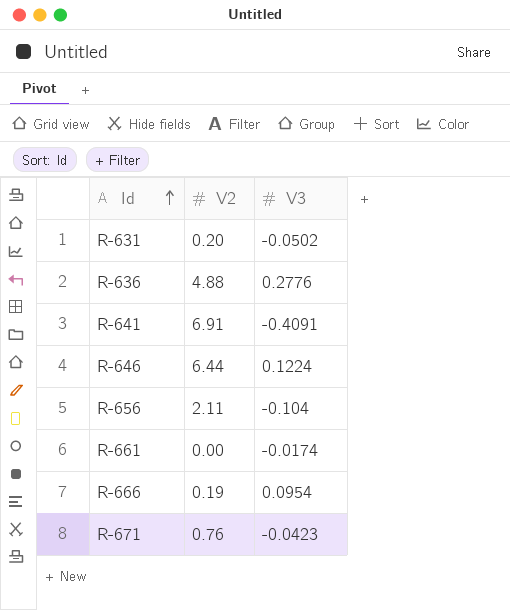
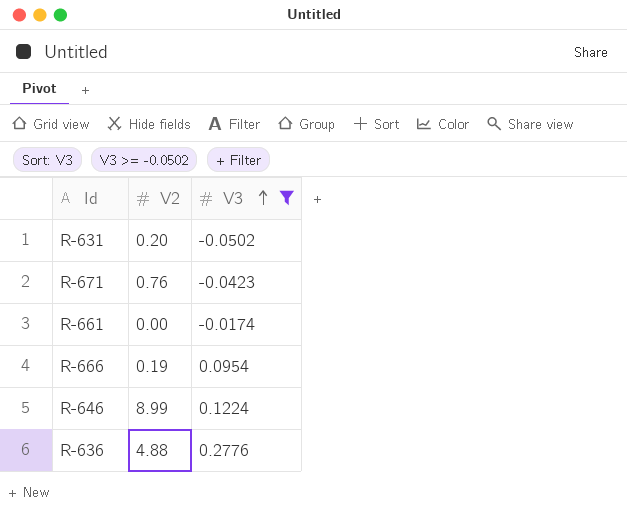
filter: none -> V3 >= -0.0502
row order: Id ascending -> V3 ascending
R-646 | V2: 6.44 -> 8.99

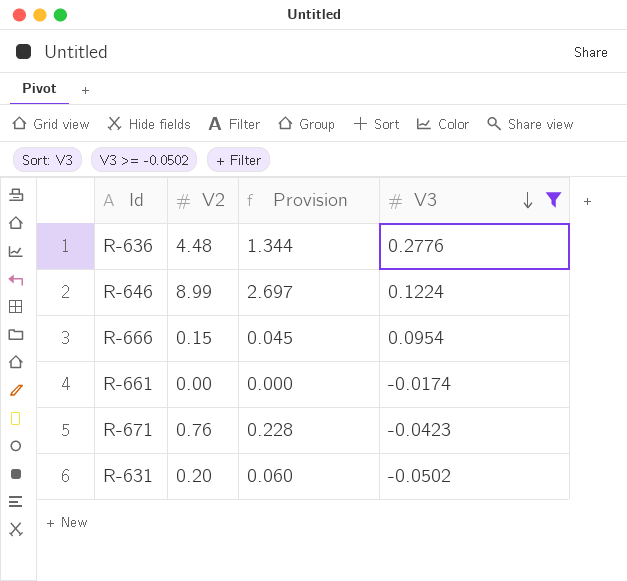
row order: V3 ascending -> V3 descending
column Provision | formula: none -> [V2] * 0.3
R-636 | V2: 4.88 -> 4.48
R-666 | V2: 0.19 -> 0.15

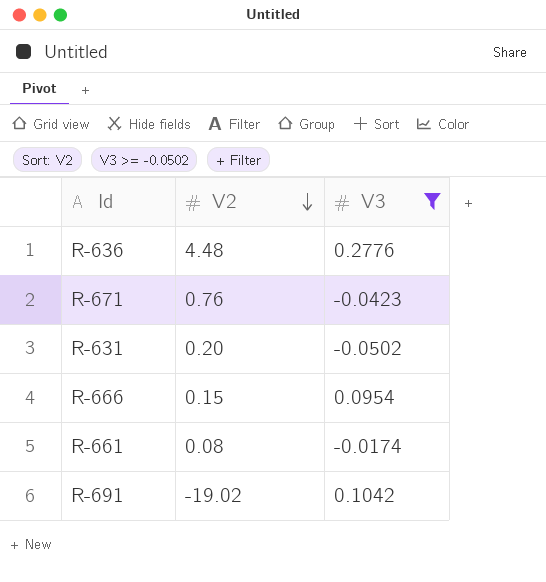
row order: V3 descending -> V2 descending
column Provision | formula: [V2] * 0.3 -> none
row R-646: 8.99 | 2.697 | 0.1224 -> none
R-661 | V2: 0.00 -> 0.08
row R-691: none -> -19.02 | 0.1042

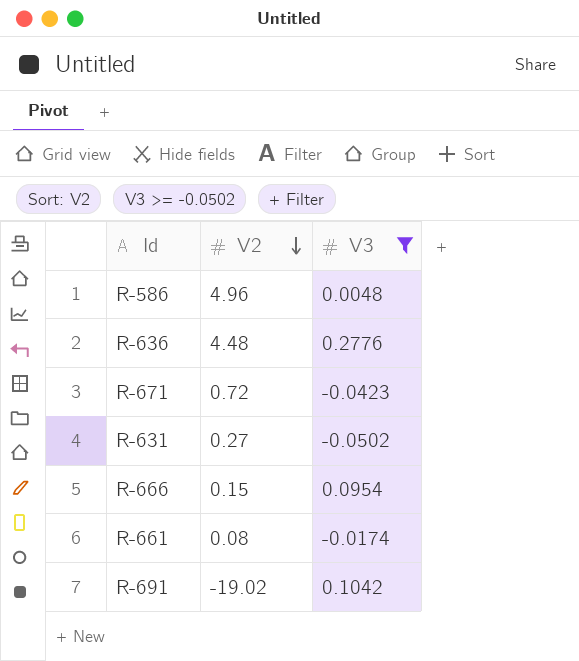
row R-586: none -> 4.96 | 0.0048
R-671 | V2: 0.76 -> 0.72
R-631 | V2: 0.20 -> 0.27

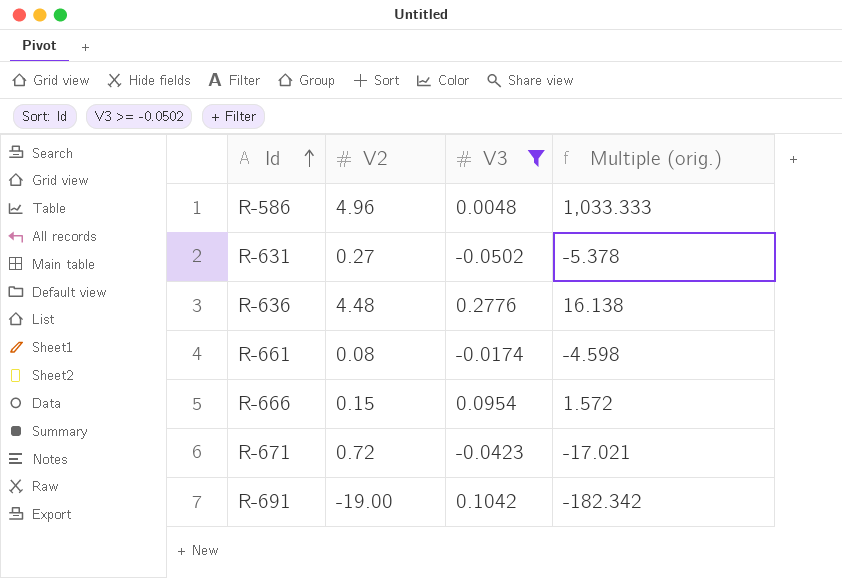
row order: V2 descending -> Id ascending
column Multiple (orig.) | formula: none -> [V2] / [V3]
R-691 | V2: -19.02 -> -19.00

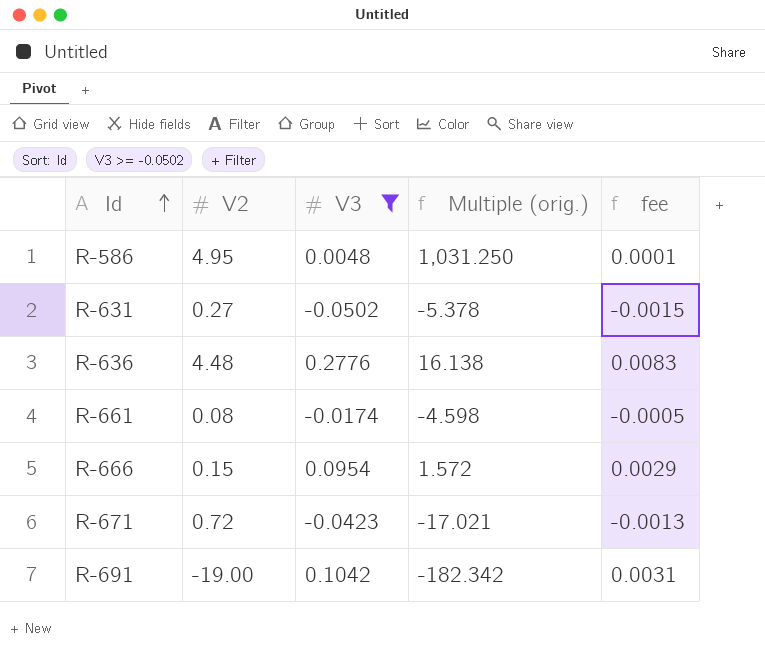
column fee | formula: none -> [V3] * 0.03
R-586 | V2: 4.96 -> 4.95
R-586 | Multiple (orig.): 1,033.333 -> 1,031.250

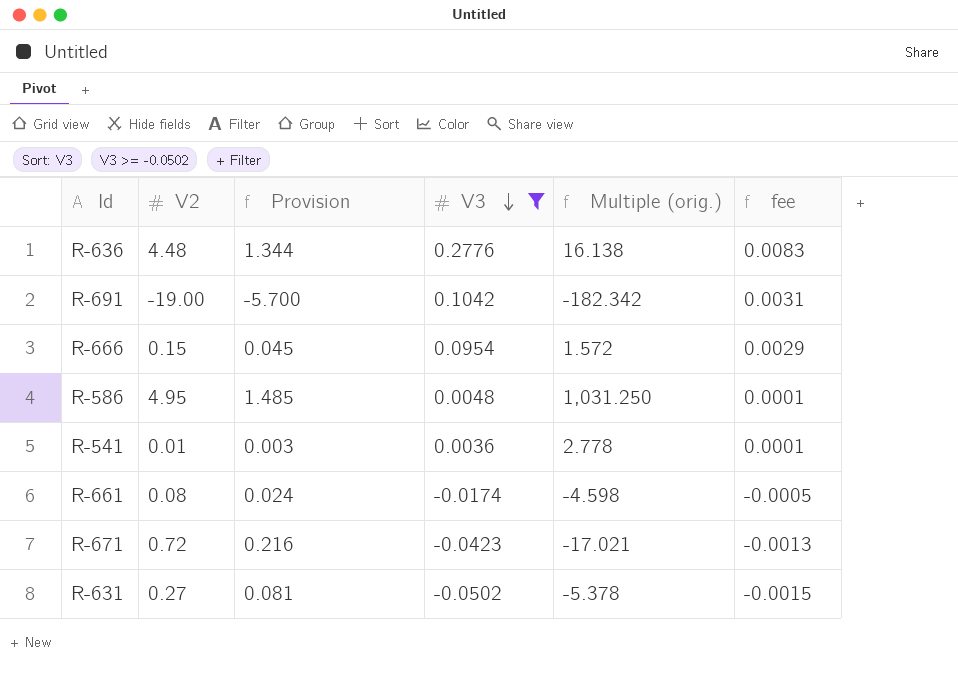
row order: Id ascending -> V3 descending
column Provision | formula: none -> [V2] * 0.3
row R-541: none -> 0.01 | 0.003 | 0.0036 | 2.778 | 0.0001

